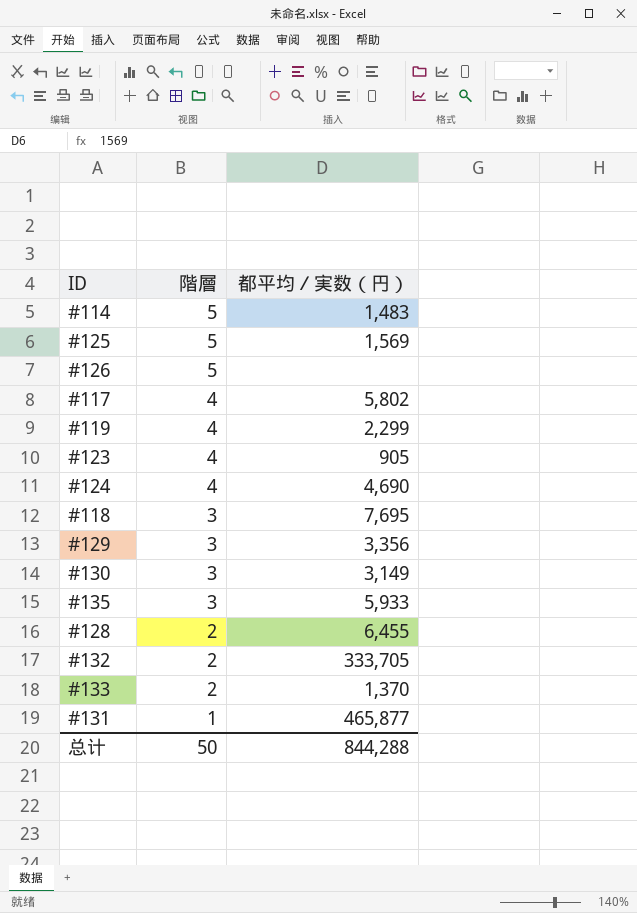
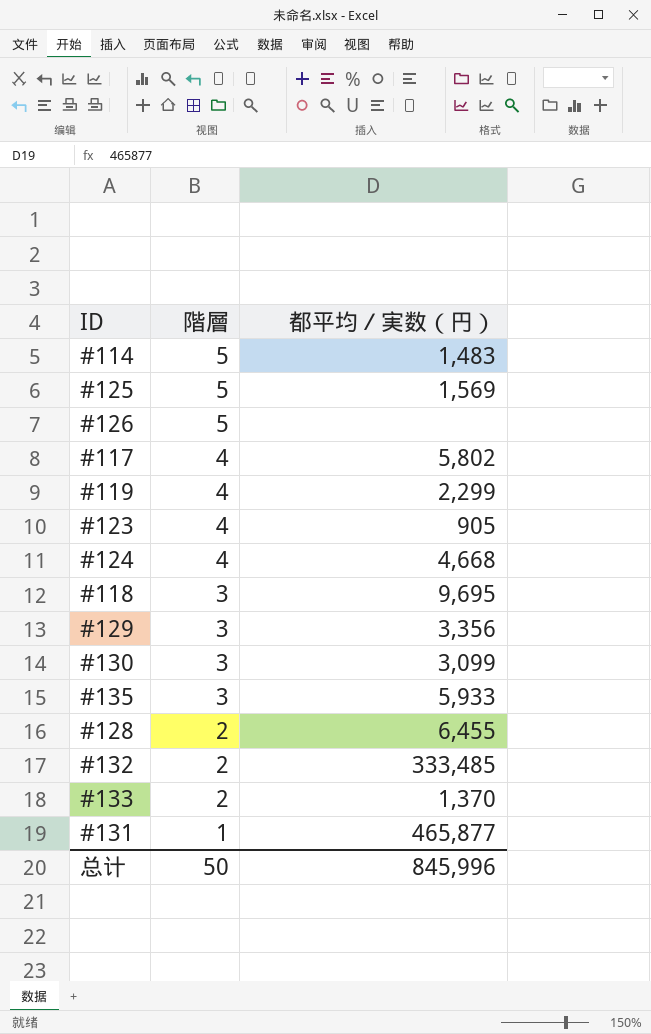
#124 | 都平均／実数（円）: 4,690 -> 4,668
#118 | 都平均／実数（円）: 7,695 -> 9,695
#130 | 都平均／実数（円）: 3,149 -> 3,099
#132 | 都平均／実数（円）: 333,705 -> 333,485
总计 | 都平均／実数（円）: 844,288 -> 845,996

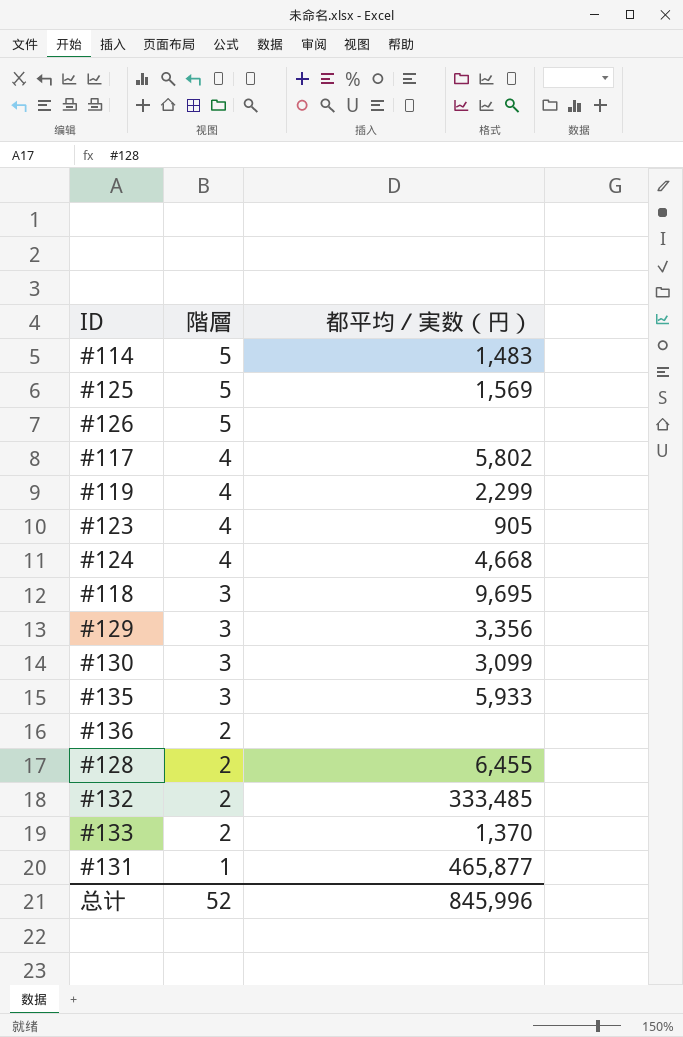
row #136: none -> 2 | none
总计 | 階層: 50 -> 52

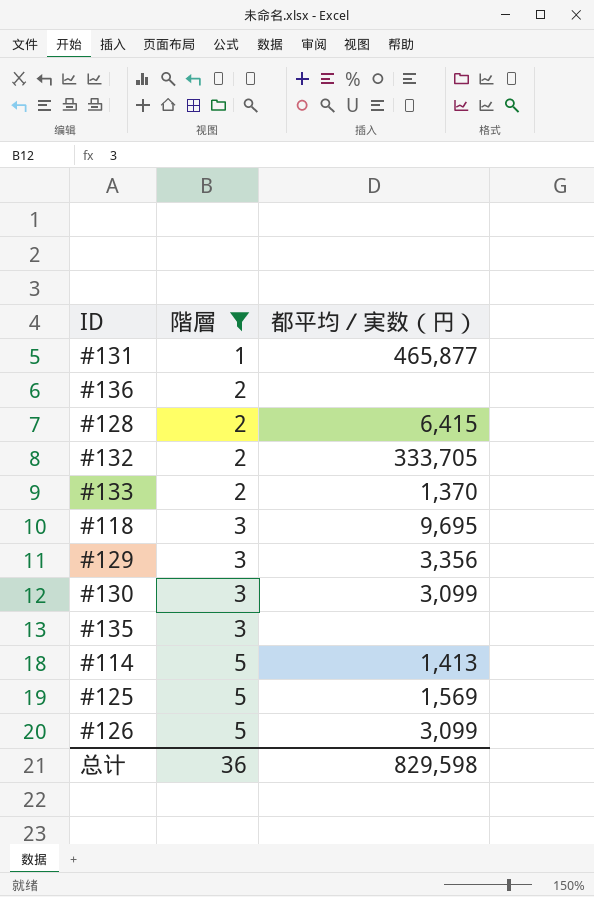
filter: none -> 階層 != 4
row order: 階層 descending -> 階層 ascending
#128 | 都平均／実数（円）: 6,455 -> 6,415
#132 | 都平均／実数（円）: 333,485 -> 333,705
#135 | 都平均／実数（円）: 5,933 -> none
#114 | 都平均／実数（円）: 1,483 -> 1,413
#126 | 都平均／実数（円）: none -> 3,099
总计 | 階層: 52 -> 36
总计 | 都平均／実数（円）: 845,996 -> 829,598

